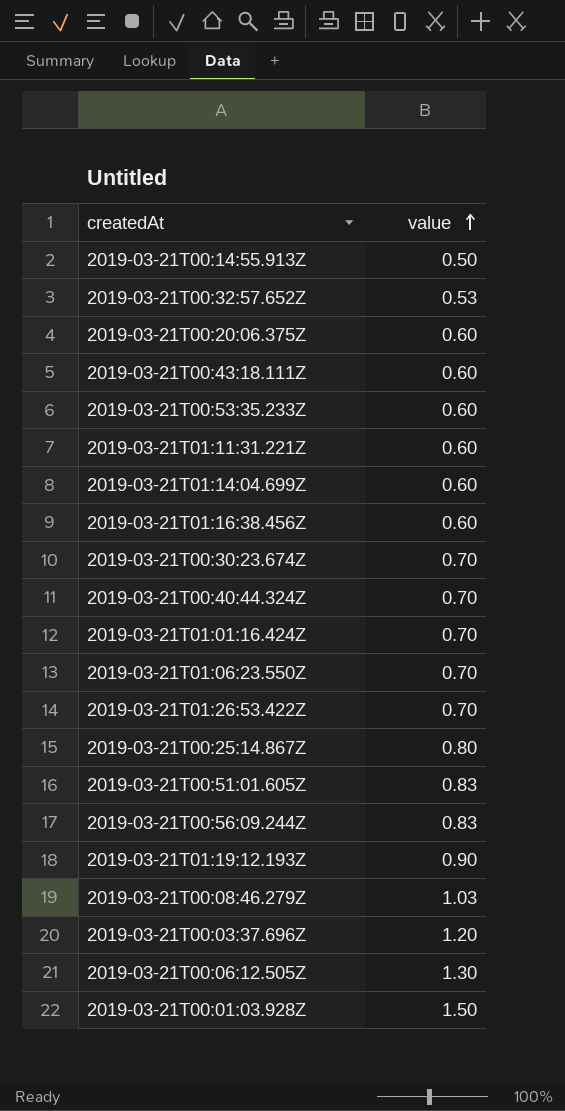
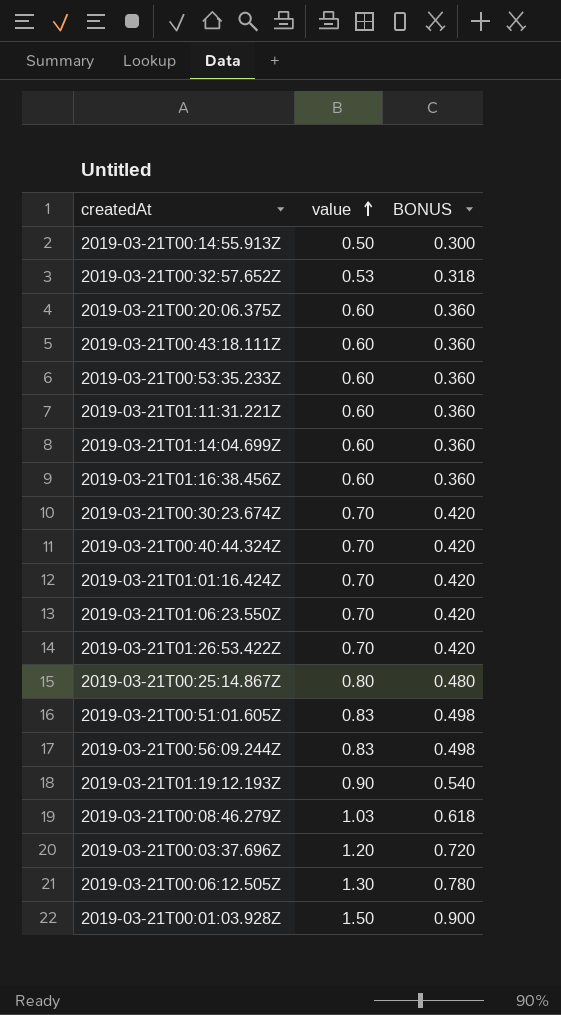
column BONUS | formula: none -> [value] * 0.6

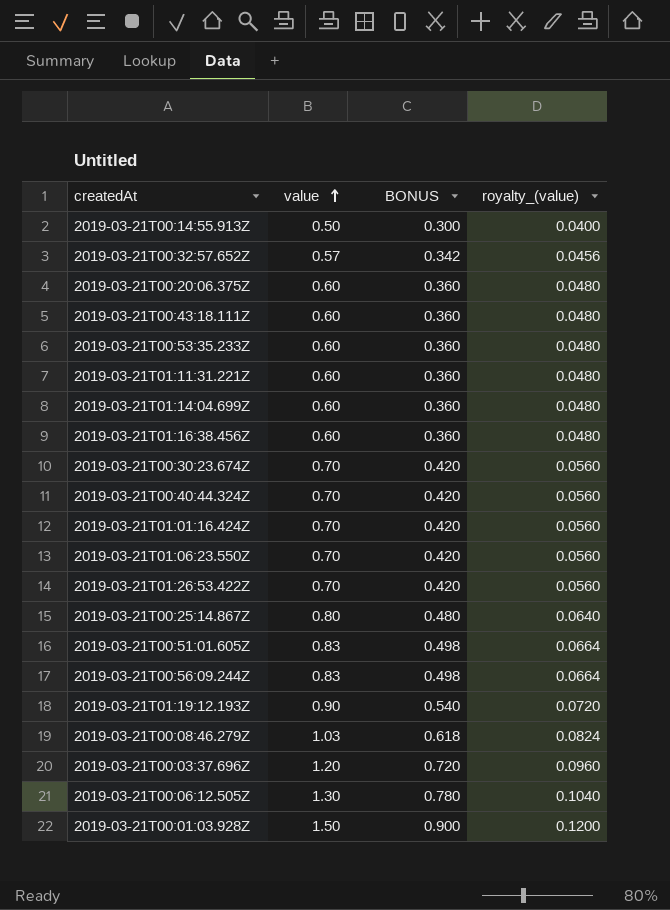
column royalty_(value) | formula: none -> [value] * 0.08
2019-03-21T00:32:57.652Z | value: 0.53 -> 0.57
2019-03-21T00:32:57.652Z | BONUS: 0.318 -> 0.342

